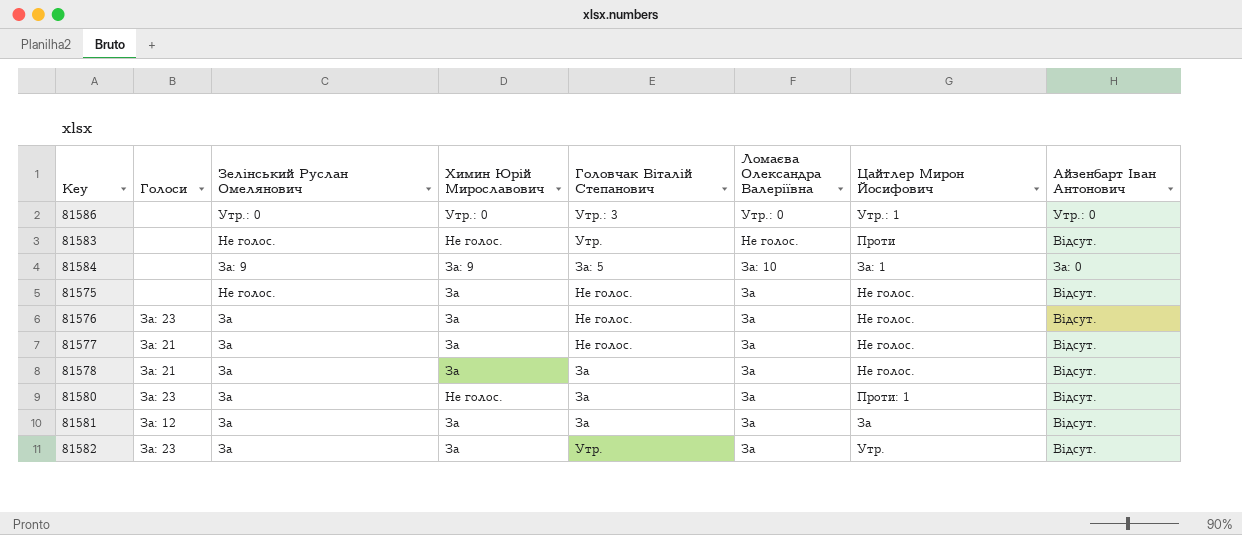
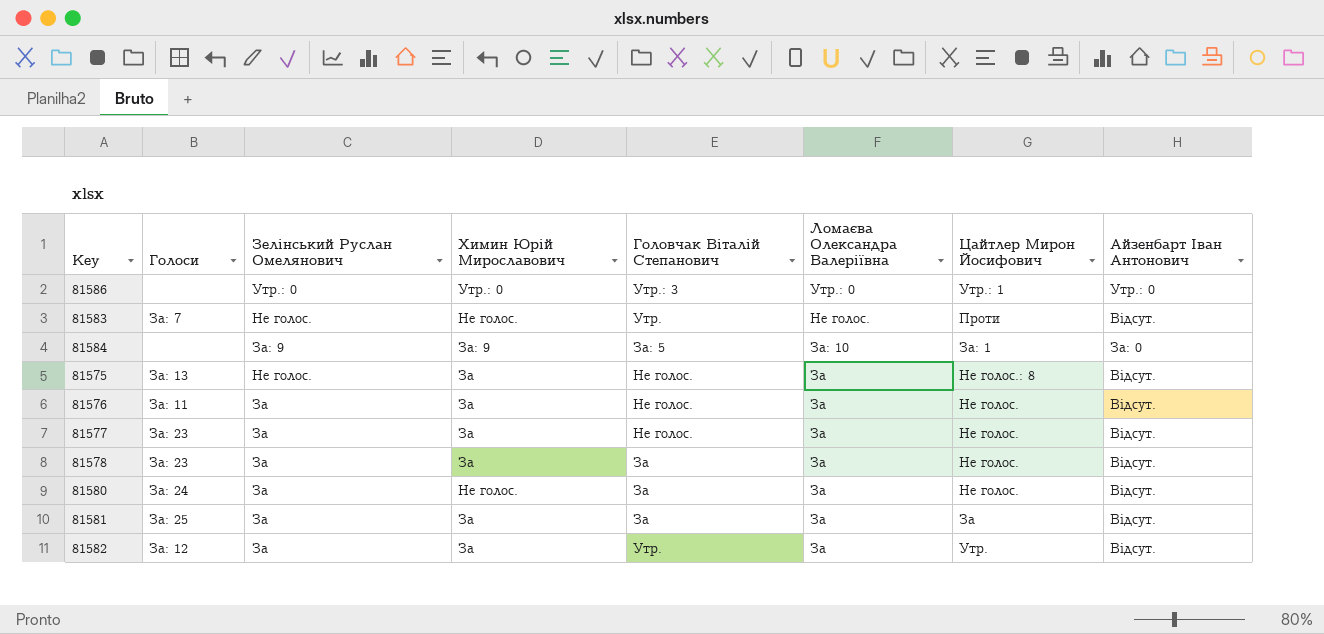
81583 | Голоси: none -> За: 7
81575 | Голоси: none -> За: 13
81575 | Цайтлер Мирон Йосифович: Не голос. -> Не голос.: 8
81576 | Голоси: За: 23 -> За: 11
81577 | Голоси: За: 21 -> За: 23
81578 | Голоси: За: 21 -> За: 23
81580 | Голоси: За: 23 -> За: 24
81580 | Цайтлер Мирон Йосифович: Проти: 1 -> Не голос.
81581 | Голоси: За: 12 -> За: 25
81582 | Голоси: За: 23 -> За: 12

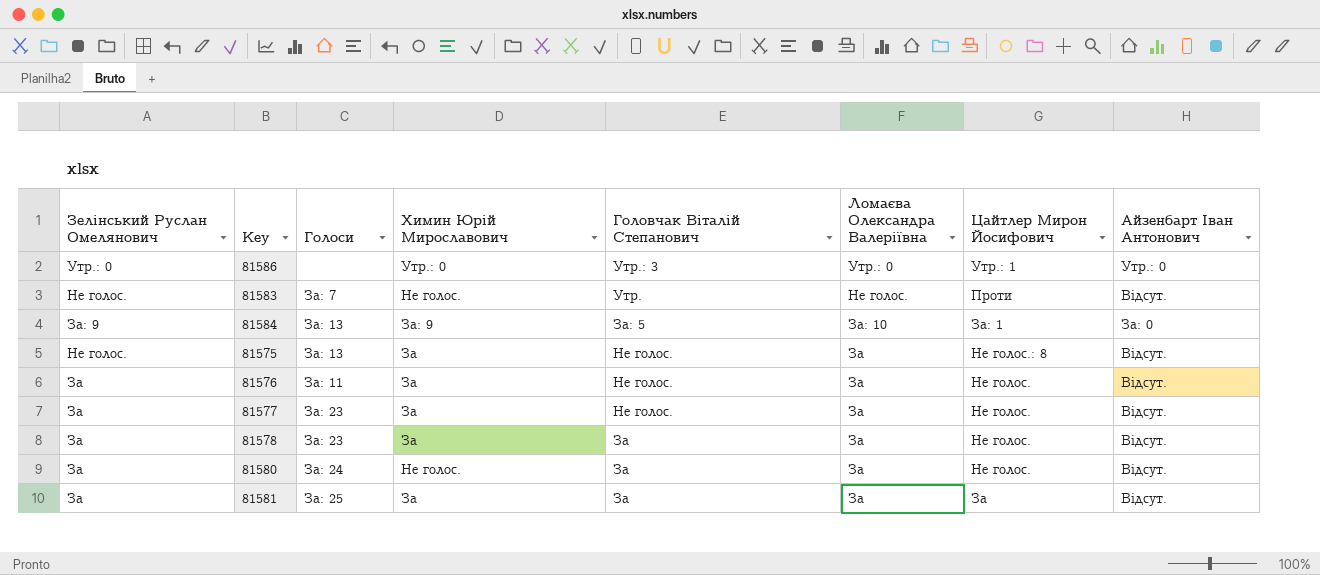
column Зелінський Руслан Омелянович | position: 3 -> 1
row 81582: За: 12 | За | За | Утр. | За | Утр. | Відсут. -> none
81584 | Голоси: none -> За: 13

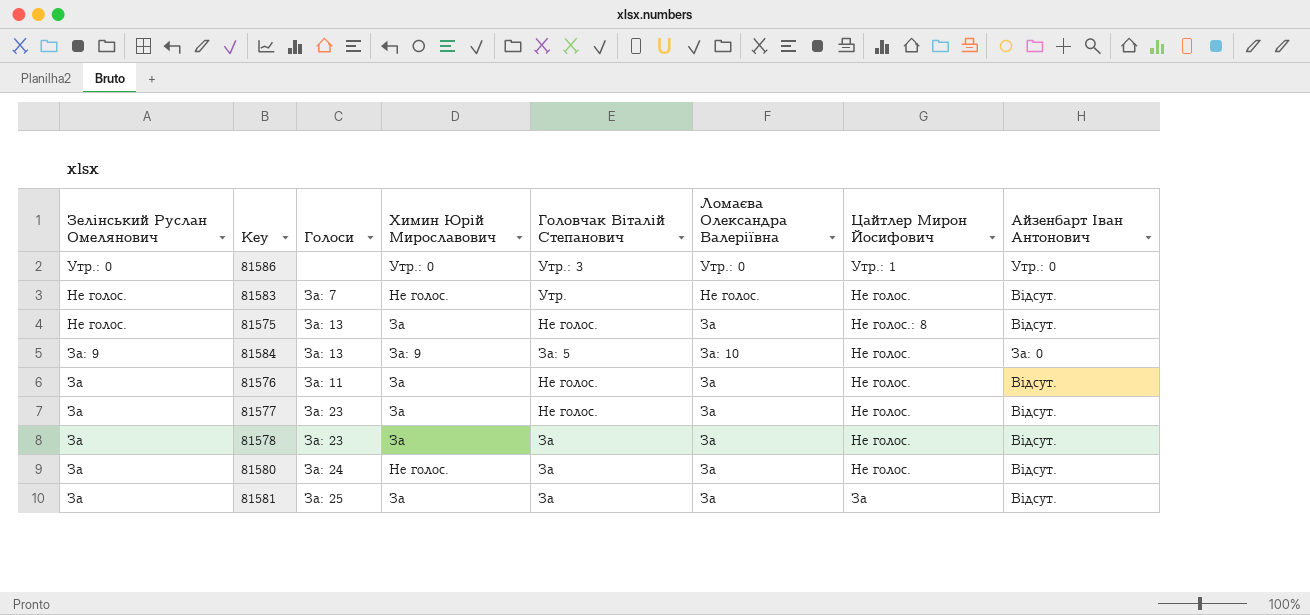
row order: Ломаєва Олександра Валеріївна descending -> Зелінський Руслан Омелянович descending
81583 | Цайтлер Мирон Йосифович: Проти -> Не голос.
81584 | Цайтлер Мирон Йосифович: За: 1 -> Не голос.

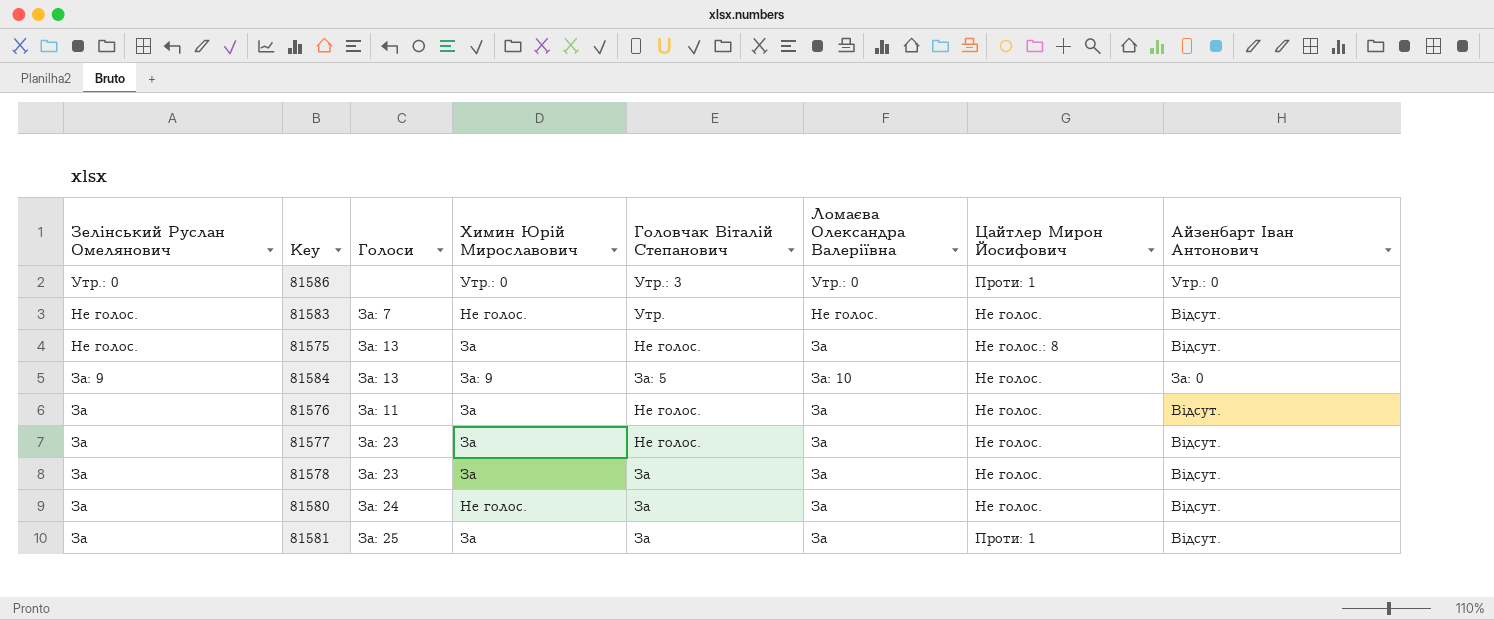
81586 | Цайтлер Мирон Йосифович: Утр.: 1 -> Проти: 1
81581 | Цайтлер Мирон Йосифович: За -> Проти: 1

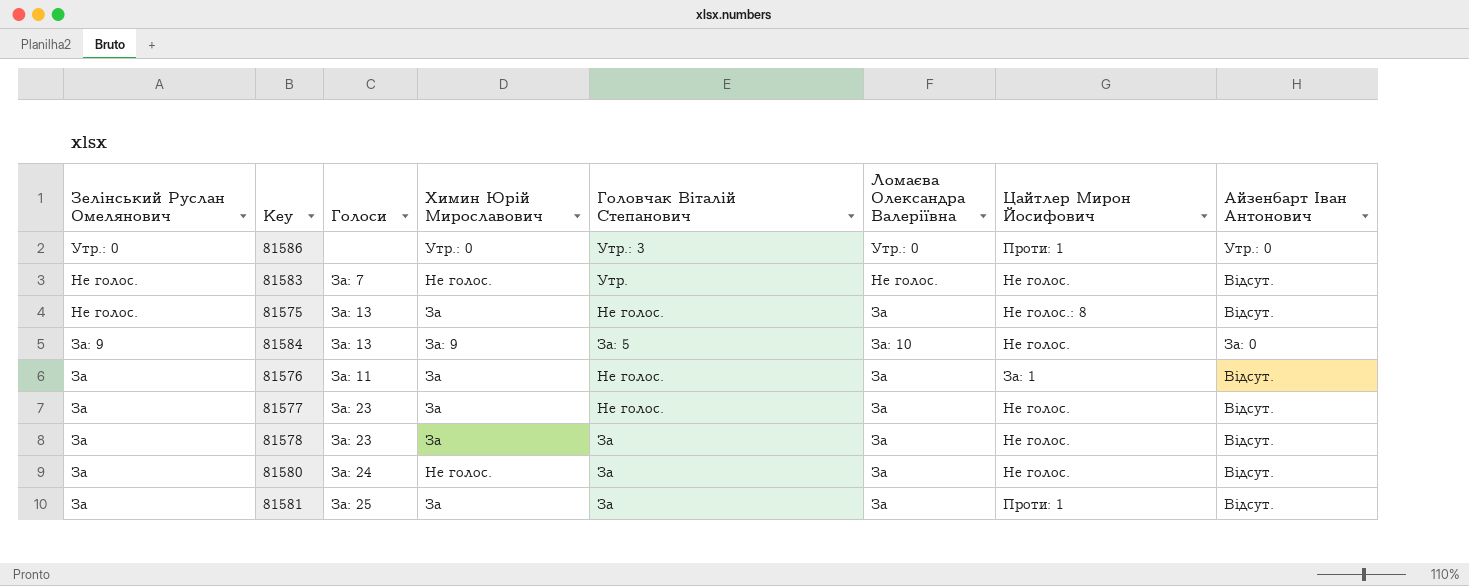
81576 | Цайтлер Мирон Йосифович: Не голос. -> За: 1

